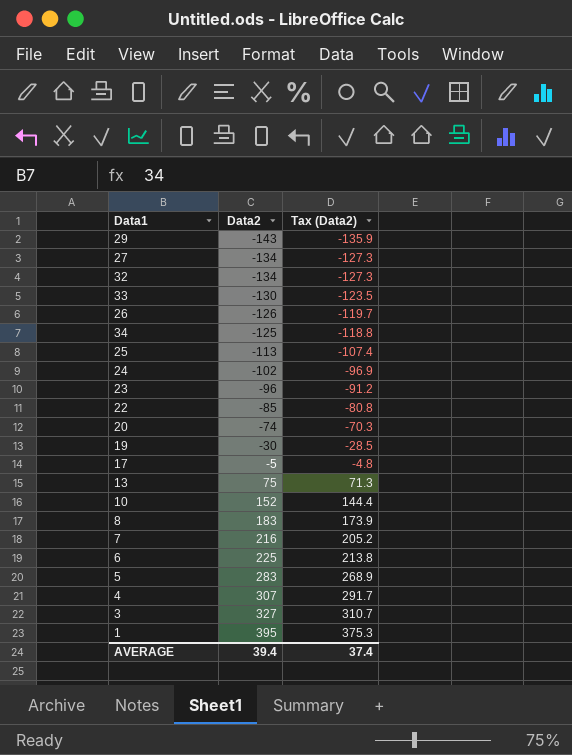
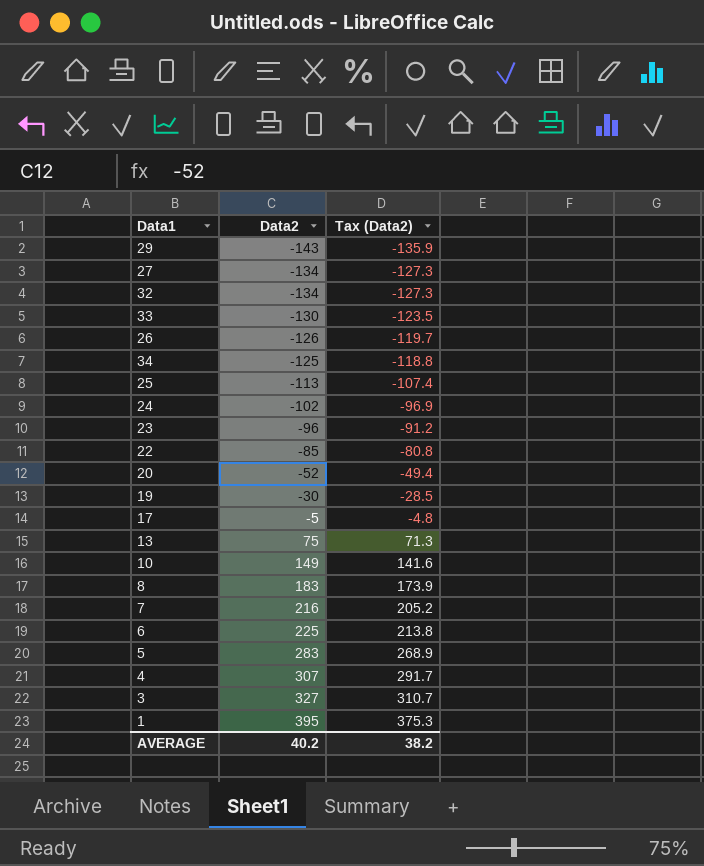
20 | Data2: -74 -> -52
20 | Tax (Data2): -70.3 -> -49.4
10 | Data2: 152 -> 149
10 | Tax (Data2): 144.4 -> 141.6
AVERAGE | Data2: 39.4 -> 40.2
AVERAGE | Tax (Data2): 37.4 -> 38.2

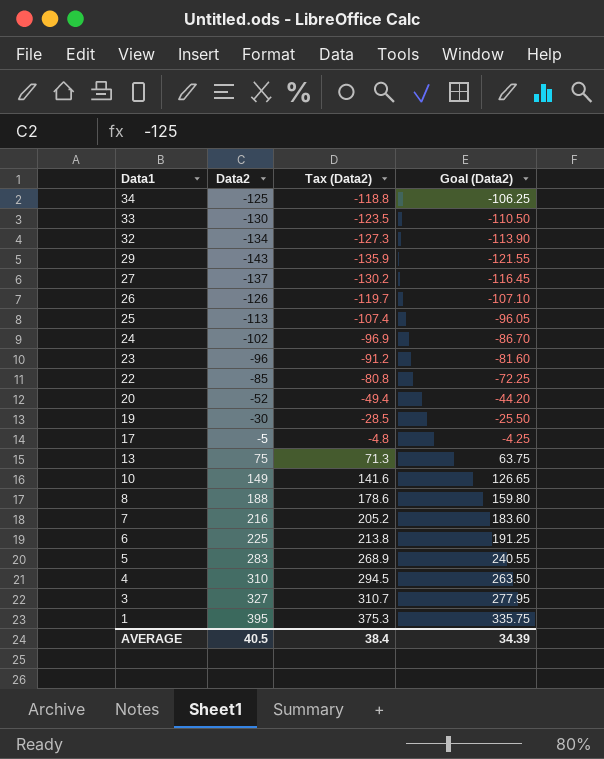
row order: Data2 ascending -> Data1 descending
column Goal (Data2) | formula: none -> [Data2] * 0.85
27 | Data2: -134 -> -137
27 | Tax (Data2): -127.3 -> -130.2
8 | Data2: 183 -> 188
8 | Tax (Data2): 173.9 -> 178.6
4 | Data2: 307 -> 310
4 | Tax (Data2): 291.7 -> 294.5
AVERAGE | Data2: 40.2 -> 40.5
AVERAGE | Tax (Data2): 38.2 -> 38.4

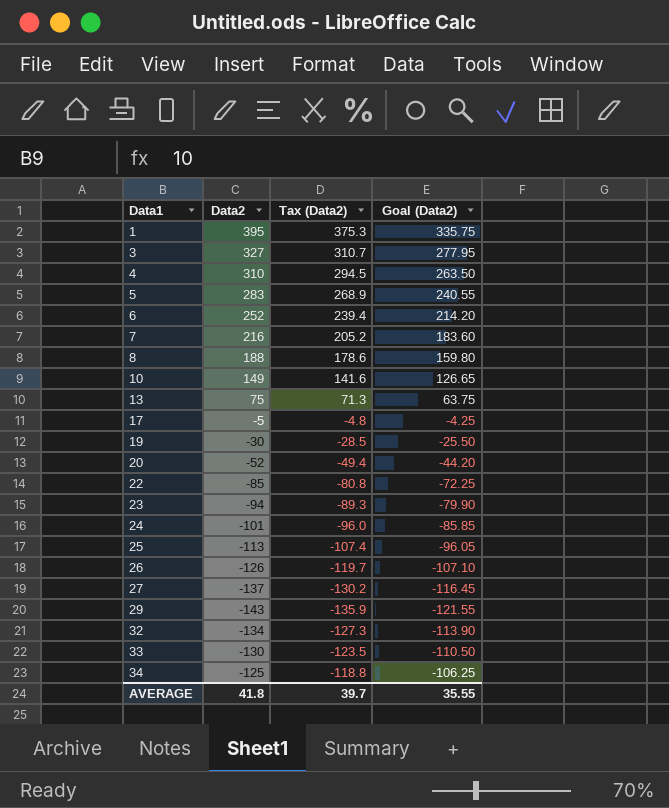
row order: Data1 descending -> Data1 ascending
6 | Data2: 225 -> 252
6 | Tax (Data2): 213.8 -> 239.4
6 | Goal (Data2): 191.25 -> 214.20
23 | Data2: -96 -> -94
23 | Tax (Data2): -91.2 -> -89.3
23 | Goal (Data2): -81.60 -> -79.90
24 | Data2: -102 -> -101
24 | Tax (Data2): -96.9 -> -96.0
24 | Goal (Data2): -86.70 -> -85.85
AVERAGE | Data2: 40.5 -> 41.8
AVERAGE | Tax (Data2): 38.4 -> 39.7
AVERAGE | Goal (Data2): 34.39 -> 35.55

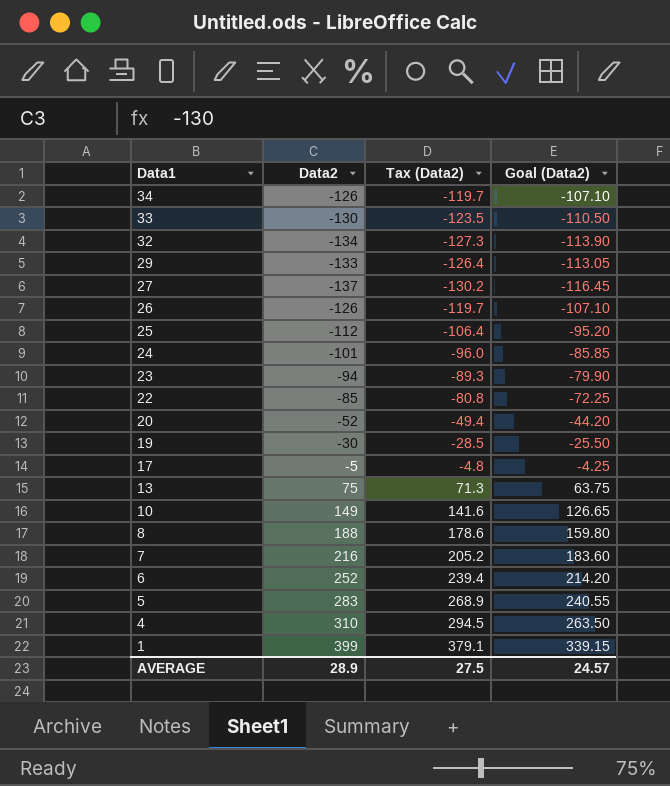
row order: Data1 ascending -> Data1 descending
row 3: 327 | 310.7 | 277.95 -> none
34 | Data2: -125 -> -126
34 | Tax (Data2): -118.8 -> -119.7
34 | Goal (Data2): -106.25 -> -107.10
29 | Data2: -143 -> -133
29 | Tax (Data2): -135.9 -> -126.4
29 | Goal (Data2): -121.55 -> -113.05
25 | Data2: -113 -> -112
25 | Tax (Data2): -107.4 -> -106.4
25 | Goal (Data2): -96.05 -> -95.20
1 | Data2: 395 -> 399
1 | Tax (Data2): 375.3 -> 379.1
1 | Goal (Data2): 335.75 -> 339.15
AVERAGE | Data2: 41.8 -> 28.9
AVERAGE | Tax (Data2): 39.7 -> 27.5
AVERAGE | Goal (Data2): 35.55 -> 24.57

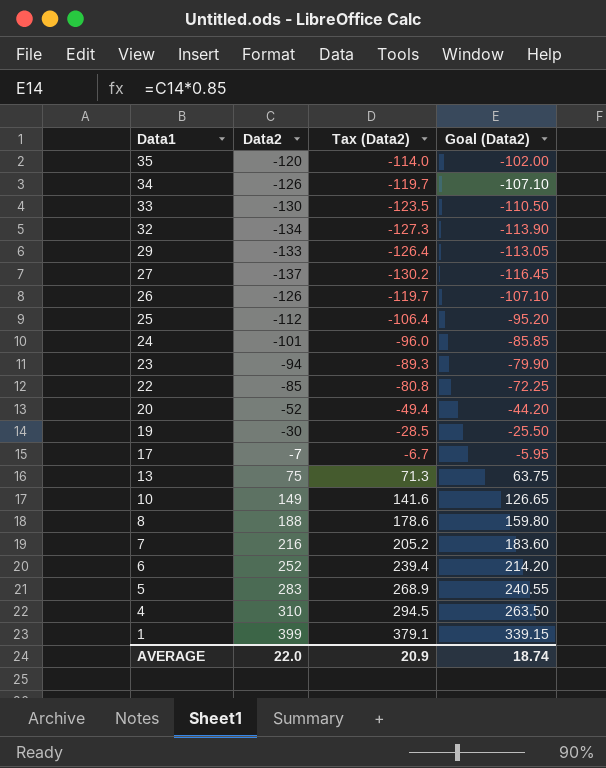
row 35: none -> -120 | -114.0 | -102.00
17 | Data2: -5 -> -7
17 | Tax (Data2): -4.8 -> -6.7
17 | Goal (Data2): -4.25 -> -5.95
AVERAGE | Data2: 28.9 -> 22.0
AVERAGE | Tax (Data2): 27.5 -> 20.9
AVERAGE | Goal (Data2): 24.57 -> 18.74

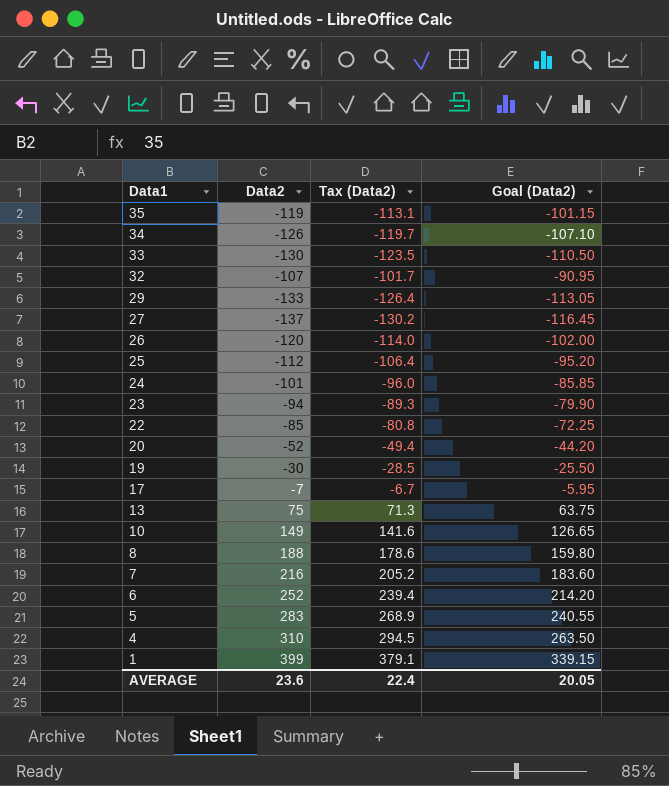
35 | Data2: -120 -> -119
35 | Tax (Data2): -114.0 -> -113.1
35 | Goal (Data2): -102.00 -> -101.15
32 | Data2: -134 -> -107
32 | Tax (Data2): -127.3 -> -101.7
32 | Goal (Data2): -113.90 -> -90.95
26 | Data2: -126 -> -120
26 | Tax (Data2): -119.7 -> -114.0
26 | Goal (Data2): -107.10 -> -102.00
AVERAGE | Data2: 22.0 -> 23.6
AVERAGE | Tax (Data2): 20.9 -> 22.4
AVERAGE | Goal (Data2): 18.74 -> 20.05

